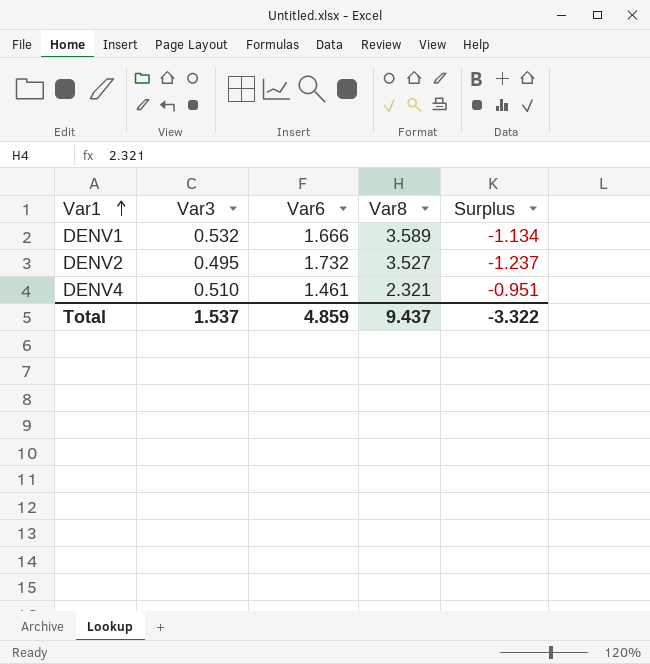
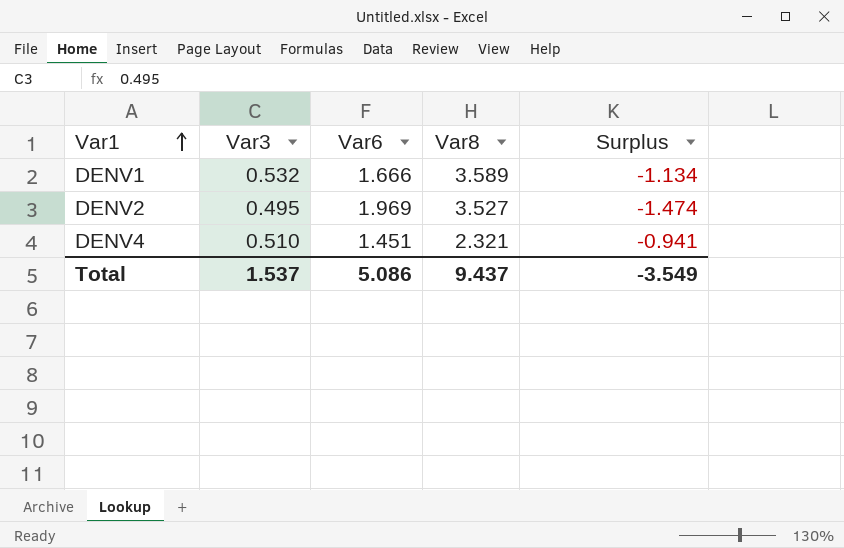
DENV2 | Var6: 1.732 -> 1.969
DENV2 | Surplus: -1.237 -> -1.474
DENV4 | Var6: 1.461 -> 1.451
DENV4 | Surplus: -0.951 -> -0.941
Total | Var6: 4.859 -> 5.086
Total | Surplus: -3.322 -> -3.549

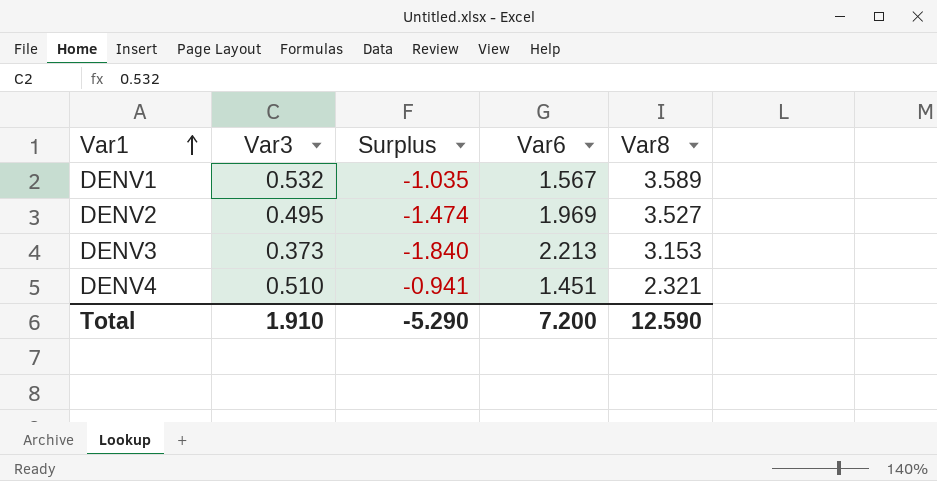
column Surplus | position: 5 -> 3
DENV1 | Surplus: -1.134 -> -1.035
DENV1 | Var6: 1.666 -> 1.567
row DENV3: none -> 0.373 | -1.840 | 2.213 | 3.153
Total | Var3: 1.537 -> 1.910
Total | Surplus: -3.549 -> -5.290
Total | Var6: 5.086 -> 7.200
Total | Var8: 9.437 -> 12.590

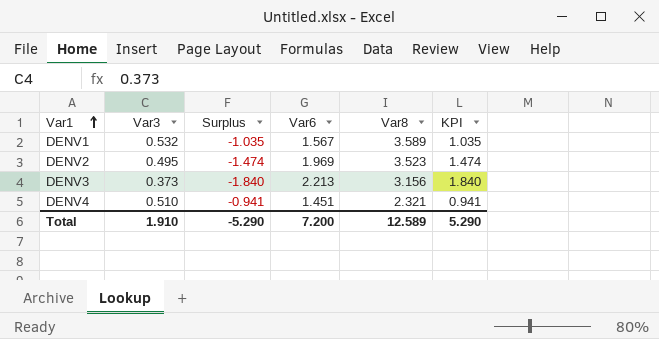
column KPI | formula: none -> [Var6] - [Var3]
DENV2 | Var8: 3.527 -> 3.523
DENV3 | Var8: 3.153 -> 3.156
Total | Var8: 12.590 -> 12.589

